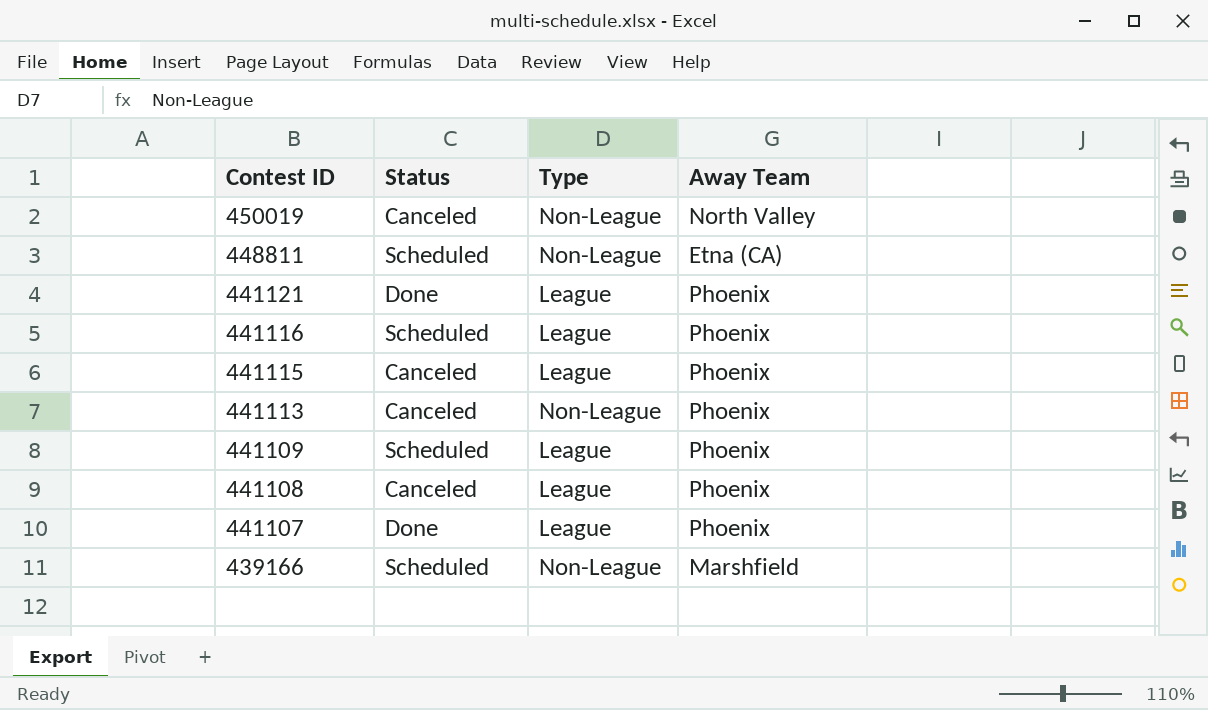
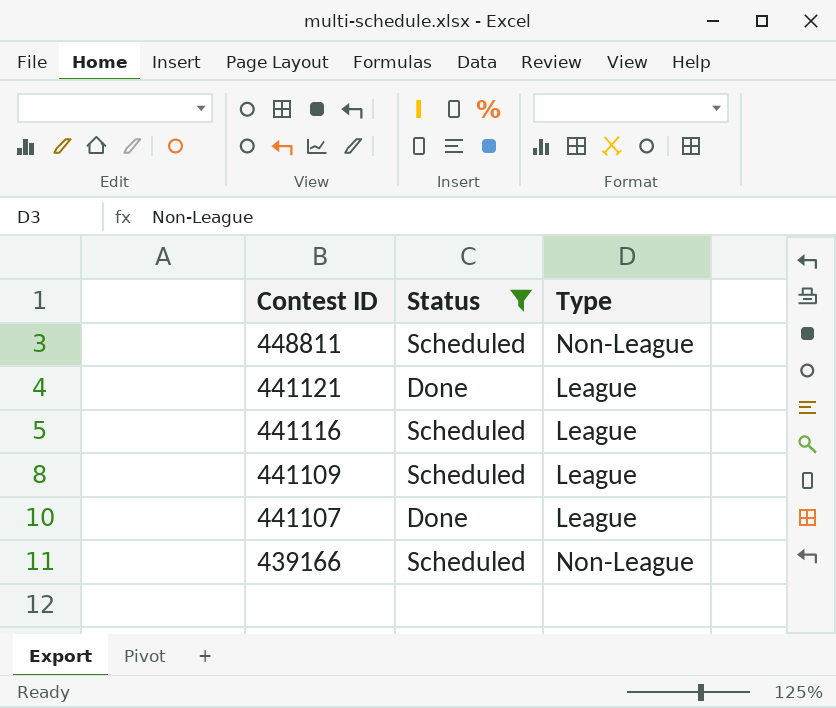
filter: none -> Status != Canceled
column Away Team | position: 4 -> none

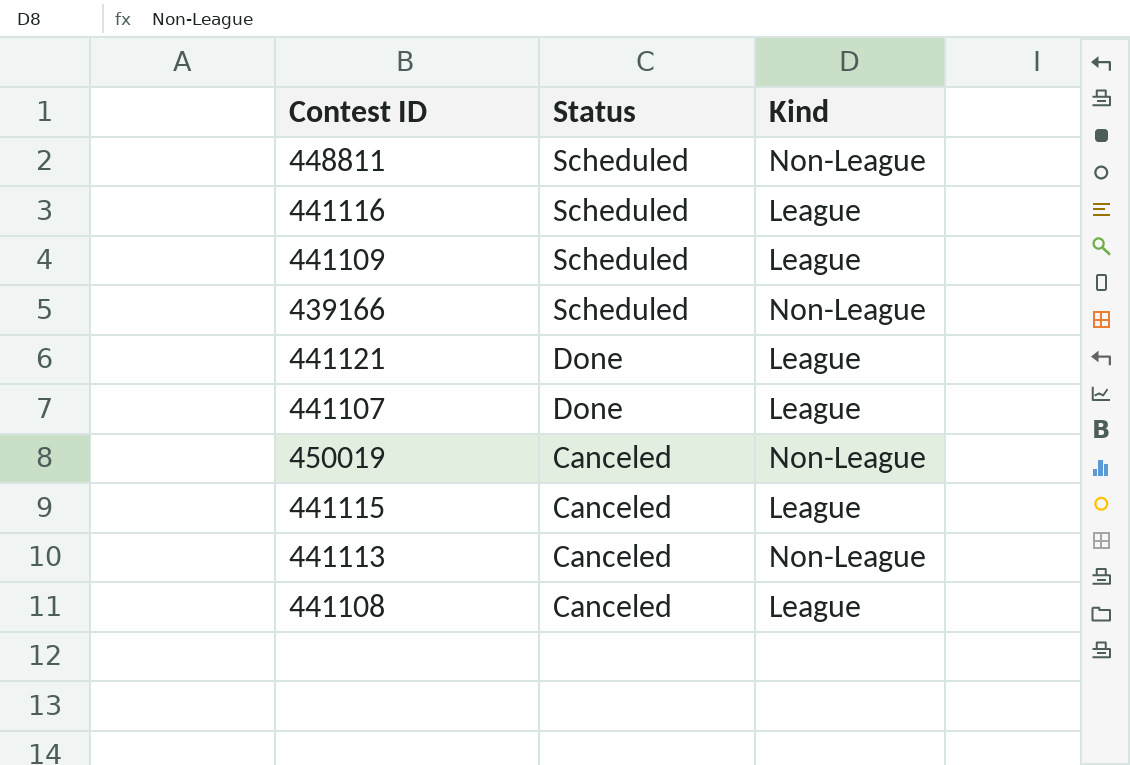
filter: Status != Canceled -> none
row order: Contest ID descending -> Status descending
column name: Type -> Kind

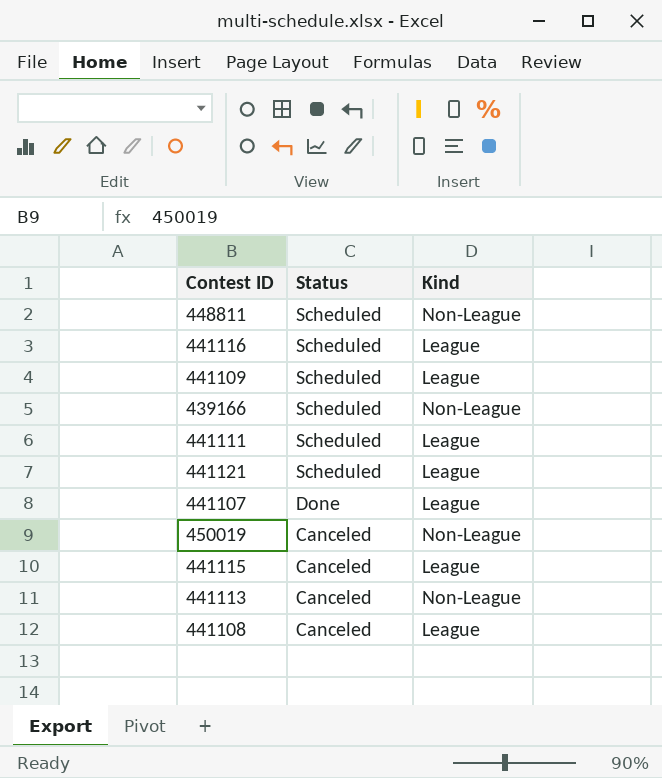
row 441111: none -> Scheduled | League
441121 | Status: Done -> Scheduled

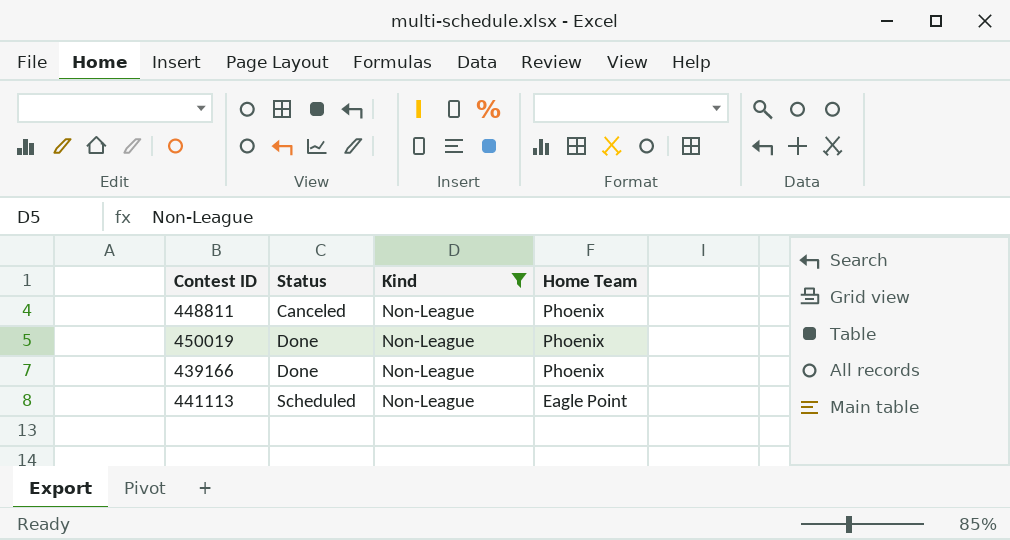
filter: none -> Kind = Non-League
row order: Status descending -> Status ascending
column Home Team | position: none -> 4
448811 | Status: Scheduled -> Canceled
450019 | Status: Canceled -> Done
439166 | Status: Scheduled -> Done
441113 | Status: Canceled -> Scheduled

